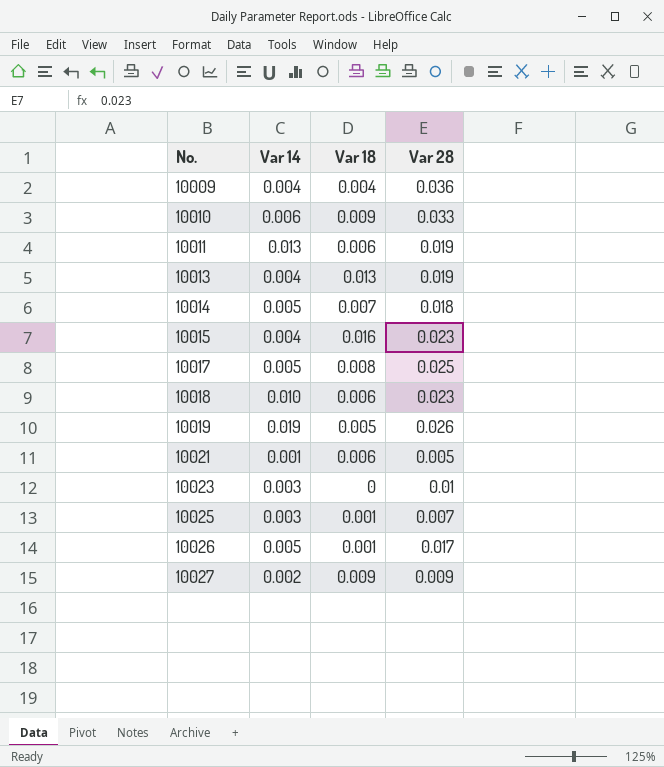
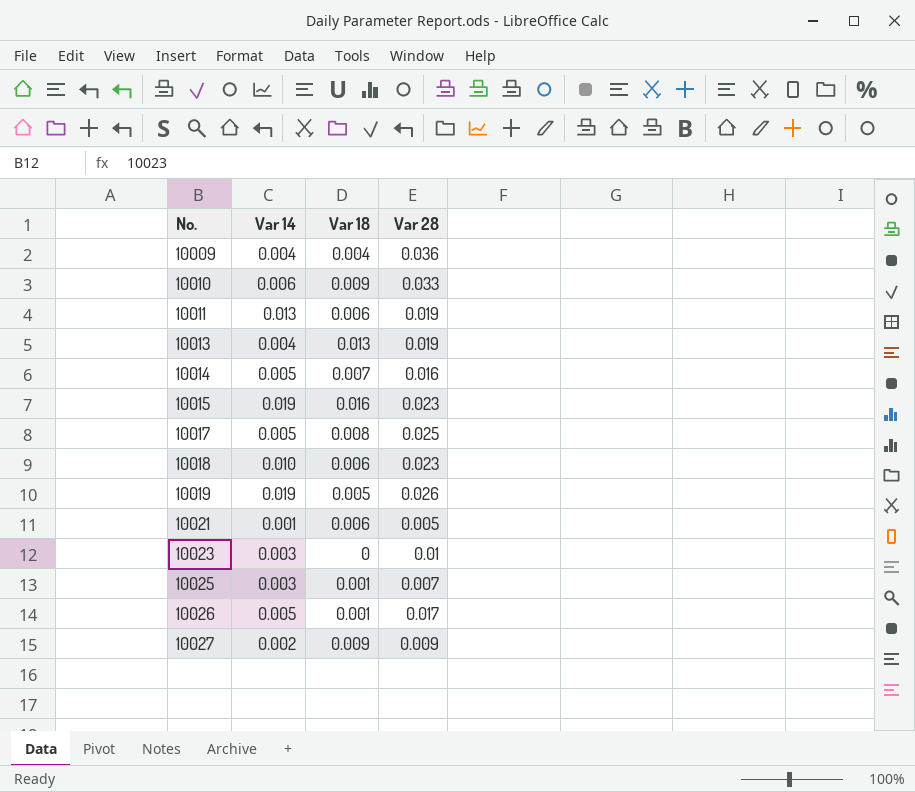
10014 | Var 28: 0.018 -> 0.016
10015 | Var 14: 0.004 -> 0.019

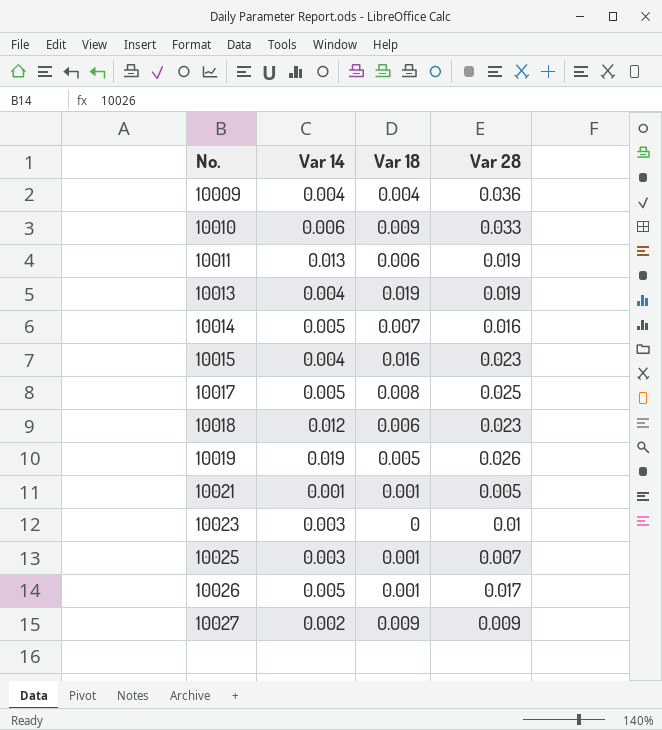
10013 | Var 18: 0.013 -> 0.019
10015 | Var 14: 0.019 -> 0.004
10018 | Var 14: 0.010 -> 0.012
10021 | Var 18: 0.006 -> 0.001

